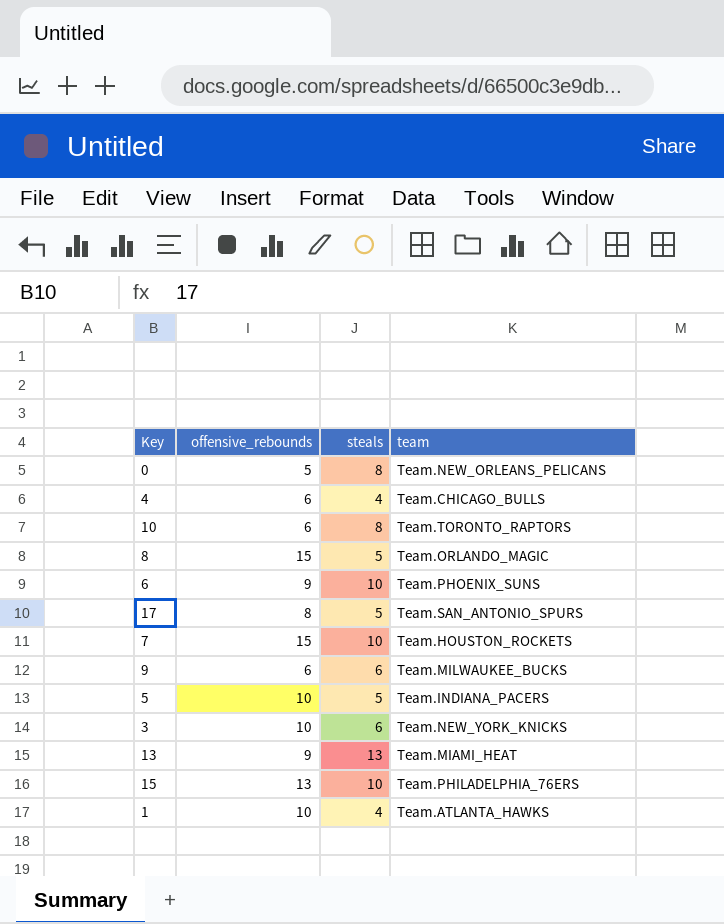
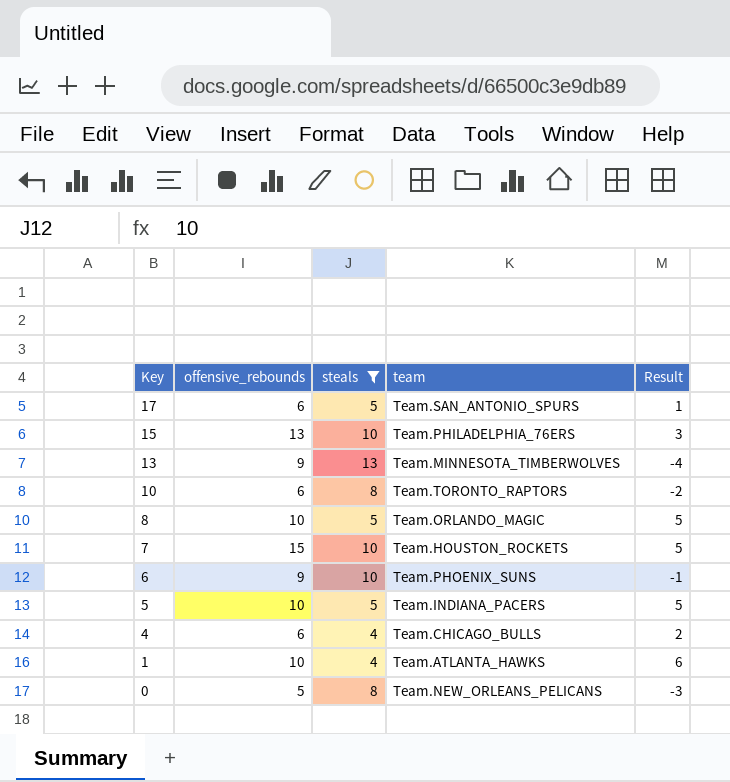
filter: none -> steals != 6
row order: none -> Key descending
column Result | formula: none -> [offensive_rebounds] - [steals]
17 | offensive_rebounds: 8 -> 6
13 | team: Team.MIAMI_HEAT -> Team.MINNESOTA_TIMBERWOLVES
8 | offensive_rebounds: 15 -> 10

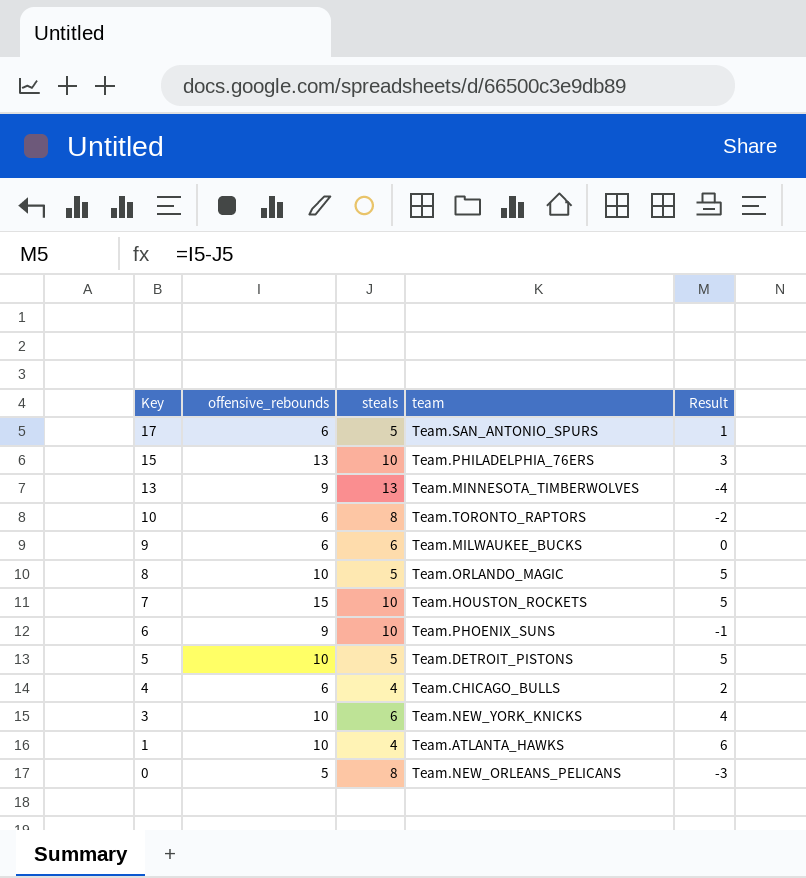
filter: steals != 6 -> none
5 | team: Team.INDIANA_PACERS -> Team.DETROIT_PISTONS

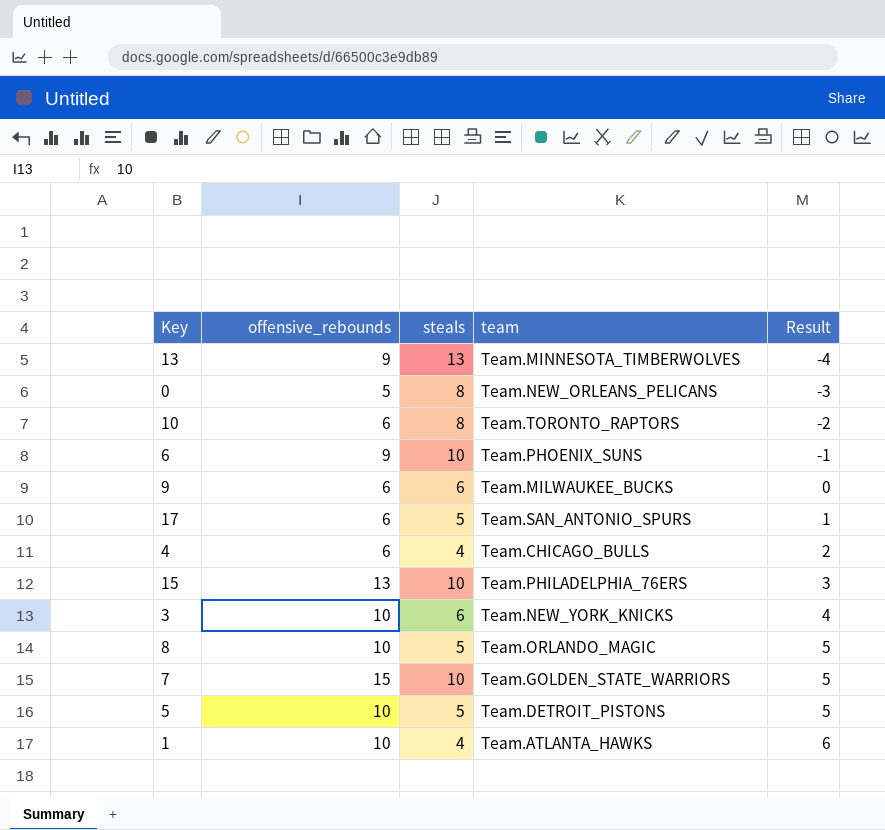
row order: Key descending -> Result ascending
7 | team: Team.HOUSTON_ROCKETS -> Team.GOLDEN_STATE_WARRIORS

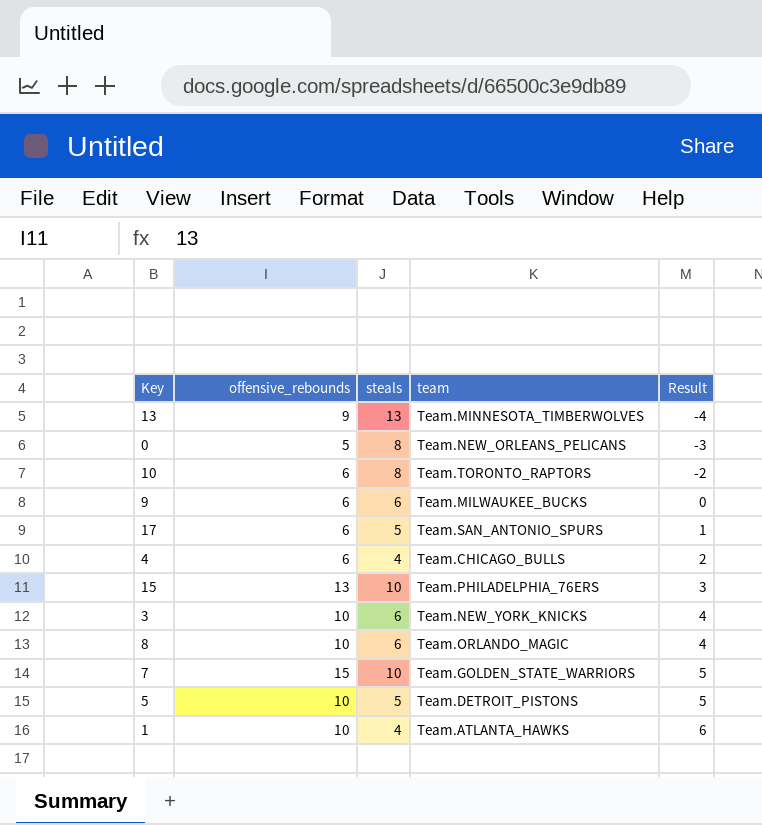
row 6: 9 | 10 | Team.PHOENIX_SUNS | -1 -> none
8 | steals: 5 -> 6
8 | Result: 5 -> 4

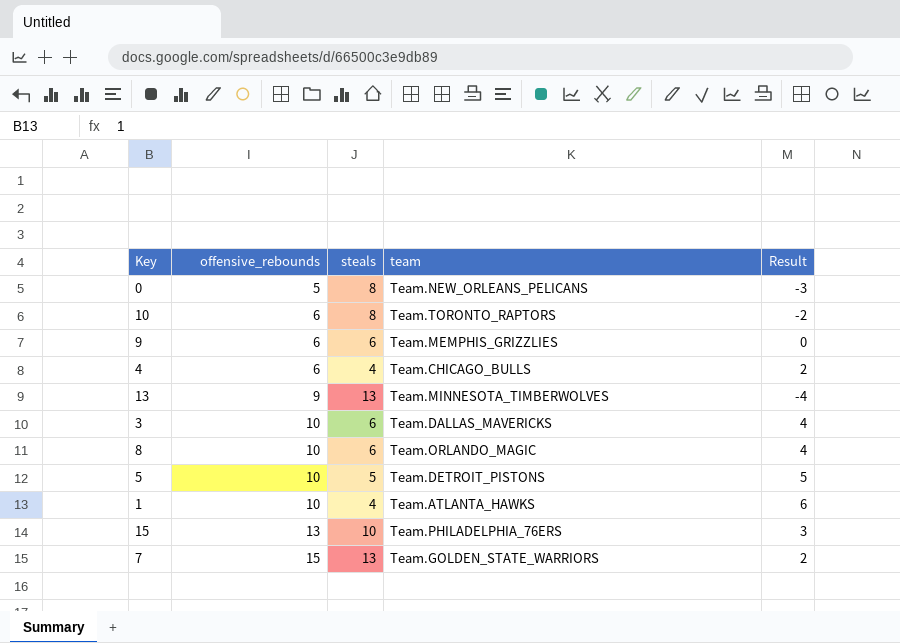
row order: Result ascending -> offensive_rebounds ascending
row 17: 6 | 5 | Team.SAN_ANTONIO_SPURS | 1 -> none
9 | team: Team.MILWAUKEE_BUCKS -> Team.MEMPHIS_GRIZZLIES
3 | team: Team.NEW_YORK_KNICKS -> Team.DALLAS_MAVERICKS
7 | steals: 10 -> 13
7 | Result: 5 -> 2

